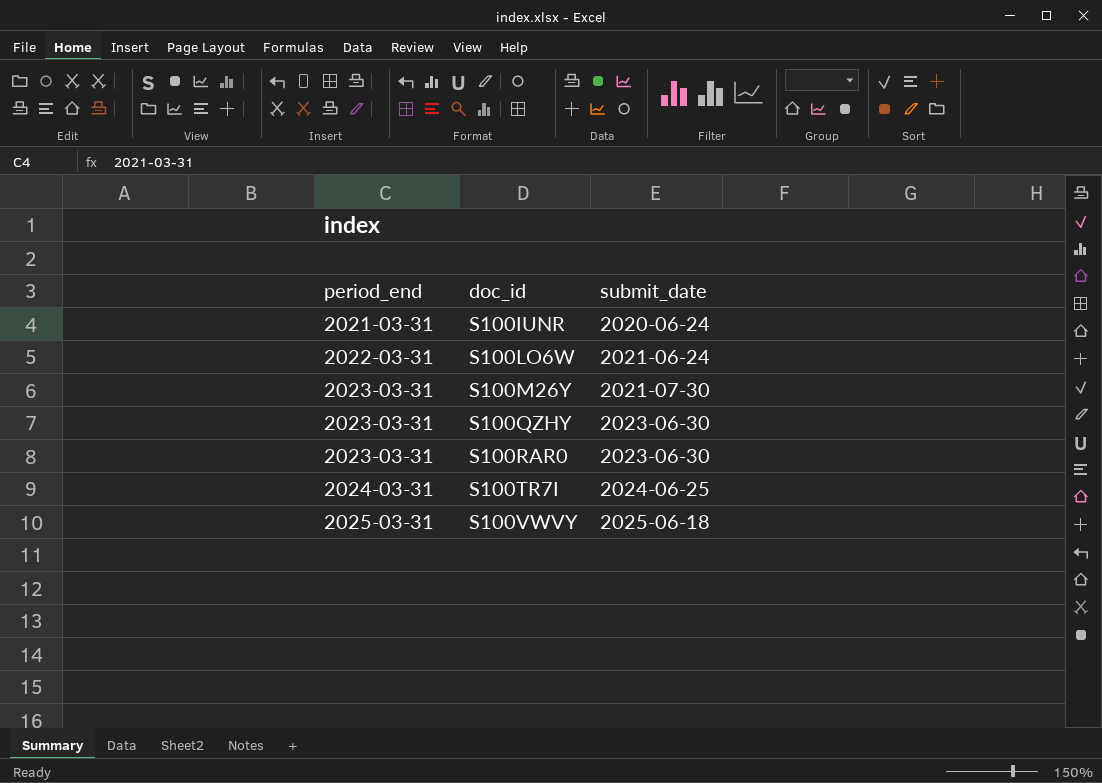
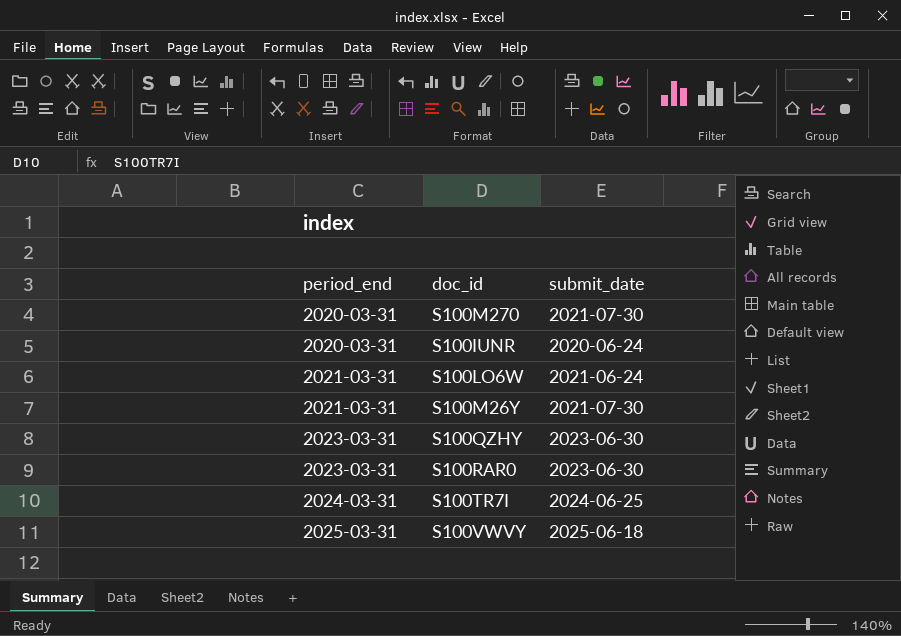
row S100M270: none -> 2020-03-31 | 2021-07-30
S100IUNR | period_end: 2021-03-31 -> 2020-03-31
S100LO6W | period_end: 2022-03-31 -> 2021-03-31
S100M26Y | period_end: 2023-03-31 -> 2021-03-31

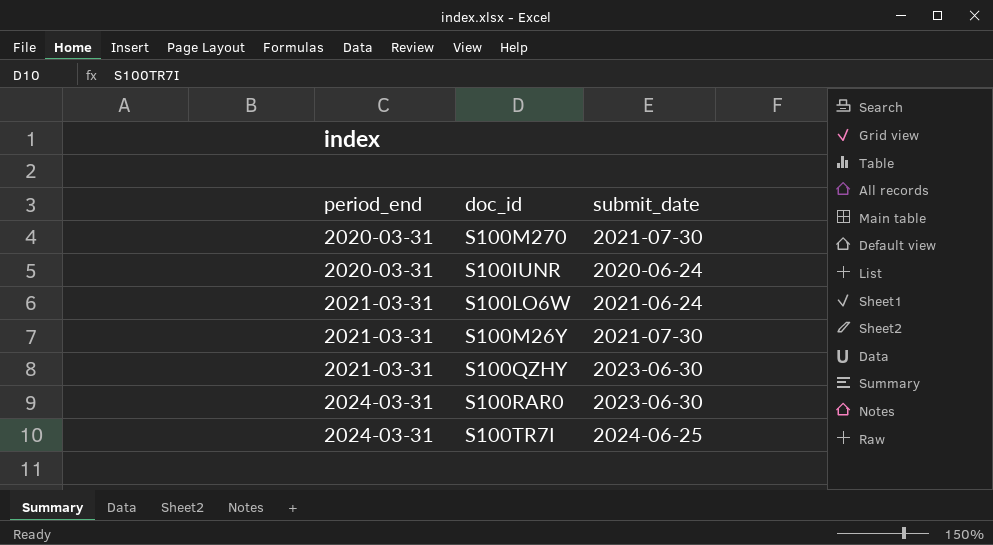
row S100VWVY: 2025-03-31 | 2025-06-18 -> none
S100QZHY | period_end: 2023-03-31 -> 2021-03-31
S100RAR0 | period_end: 2023-03-31 -> 2024-03-31

